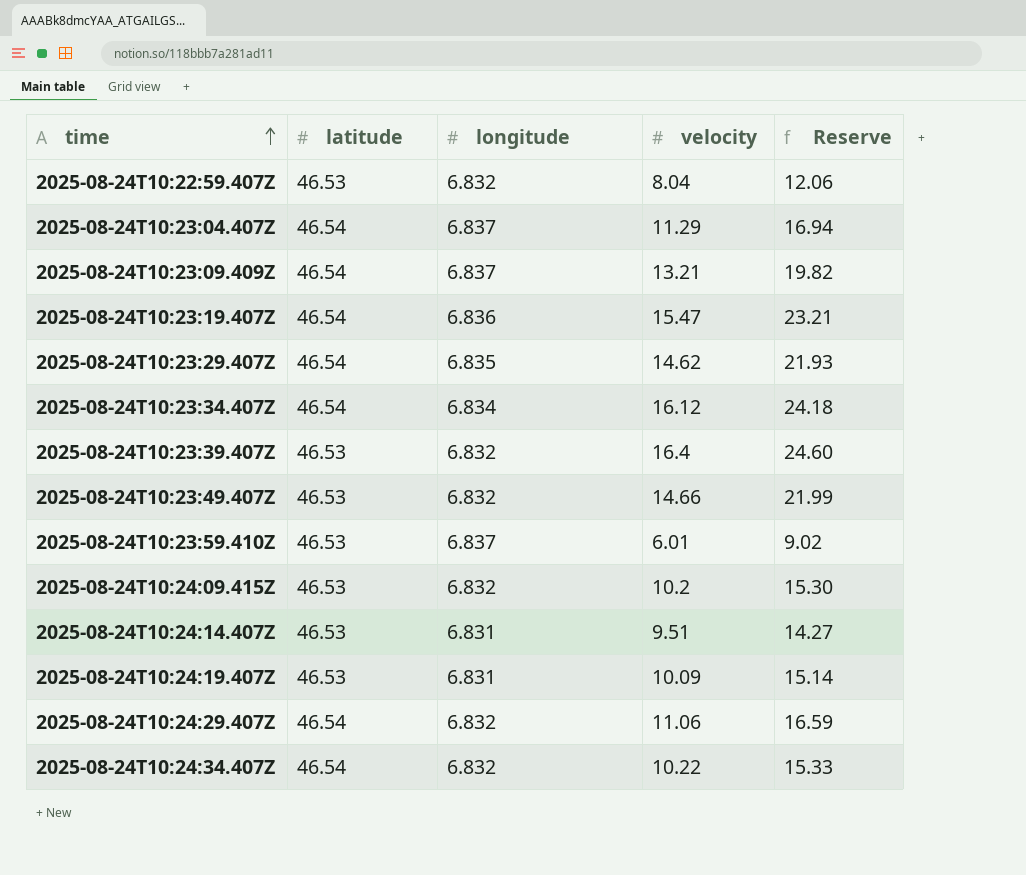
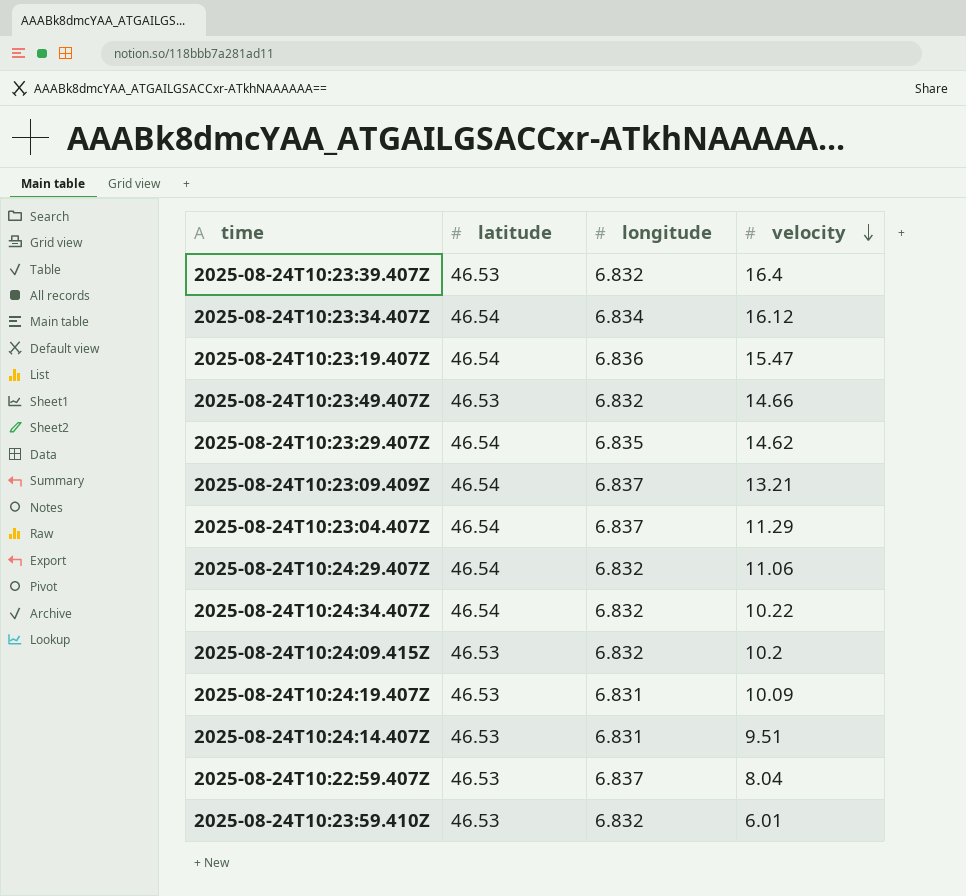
row order: time ascending -> velocity descending
column Reserve | formula: [velocity] * 1.5 -> none
2025-08-24T10:22:59.407Z | longitude: 6.832 -> 6.837
2025-08-24T10:23:59.410Z | longitude: 6.837 -> 6.832

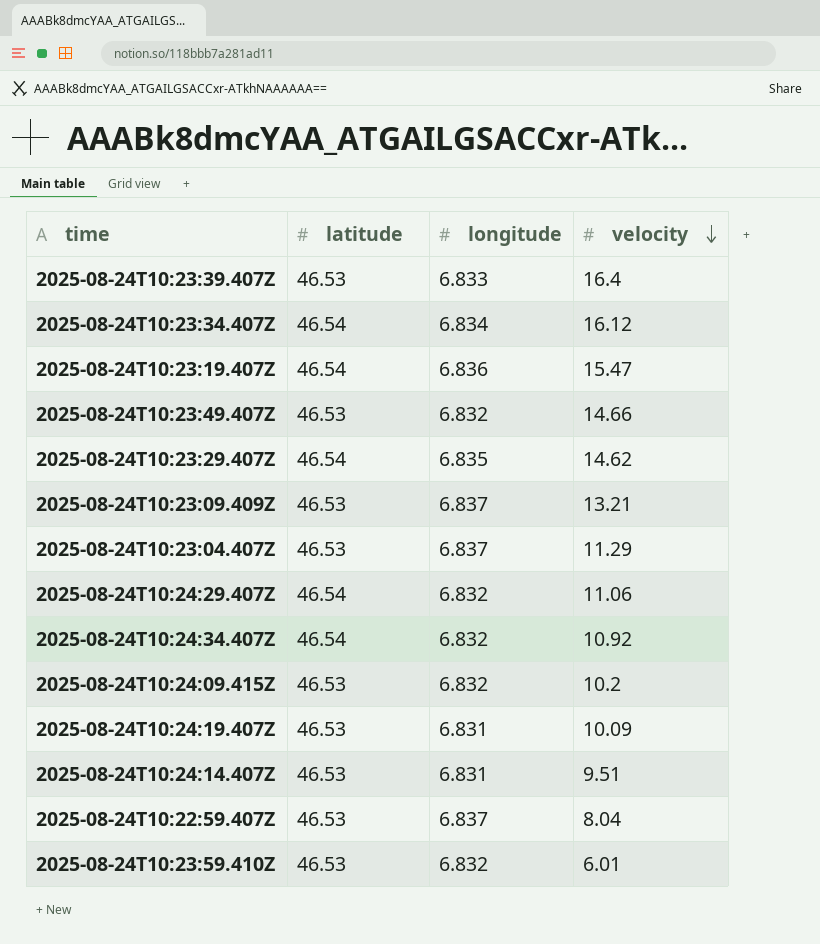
2025-08-24T10:23:39.407Z | longitude: 6.832 -> 6.833
2025-08-24T10:23:09.409Z | latitude: 46.54 -> 46.53
2025-08-24T10:23:04.407Z | latitude: 46.54 -> 46.53
2025-08-24T10:24:34.407Z | velocity: 10.22 -> 10.92

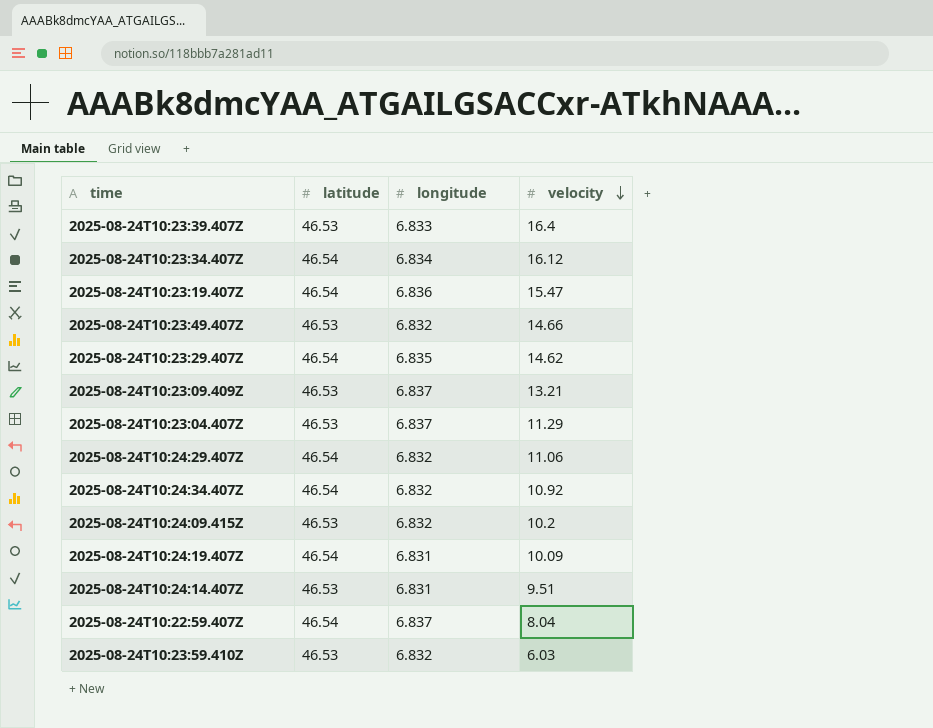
2025-08-24T10:24:19.407Z | latitude: 46.53 -> 46.54
2025-08-24T10:22:59.407Z | latitude: 46.53 -> 46.54
2025-08-24T10:23:59.410Z | velocity: 6.01 -> 6.03

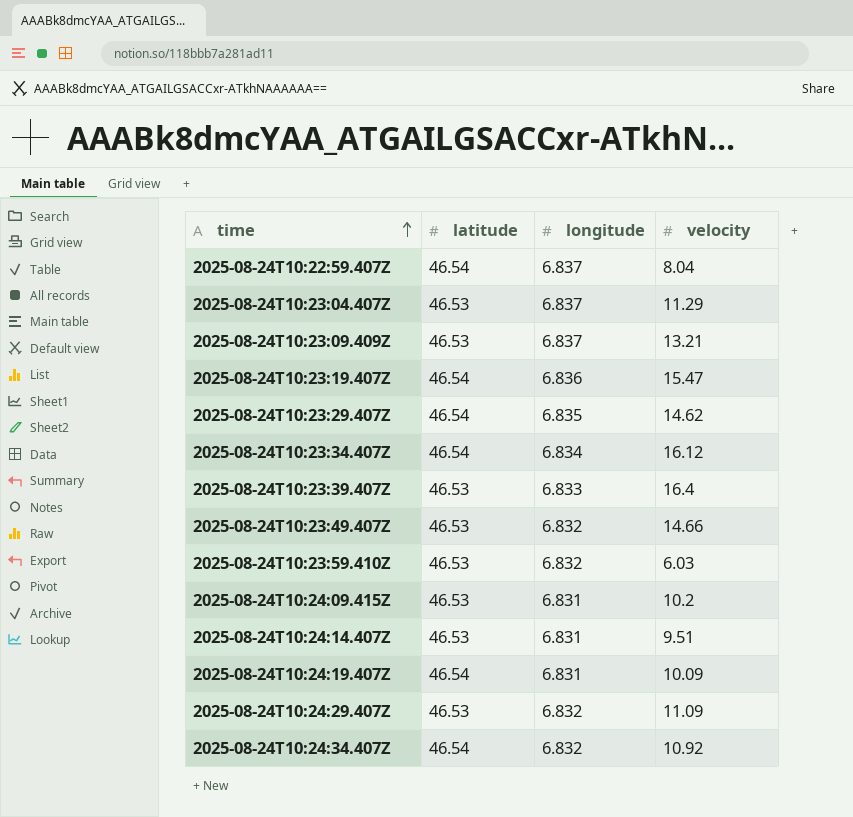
row order: velocity descending -> time ascending
2025-08-24T10:24:09.415Z | longitude: 6.832 -> 6.831
2025-08-24T10:24:29.407Z | latitude: 46.54 -> 46.53
2025-08-24T10:24:29.407Z | velocity: 11.06 -> 11.09

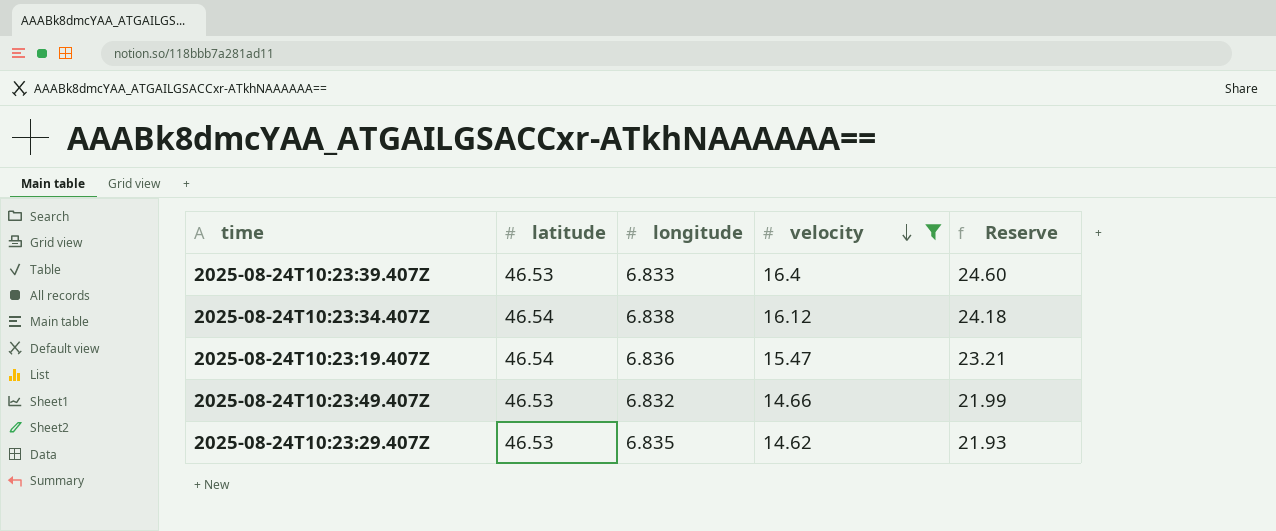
filter: none -> velocity >= 14.62
row order: time ascending -> velocity descending
column Reserve | formula: none -> [velocity] * 1.5
2025-08-24T10:23:34.407Z | longitude: 6.834 -> 6.838
2025-08-24T10:23:29.407Z | latitude: 46.54 -> 46.53

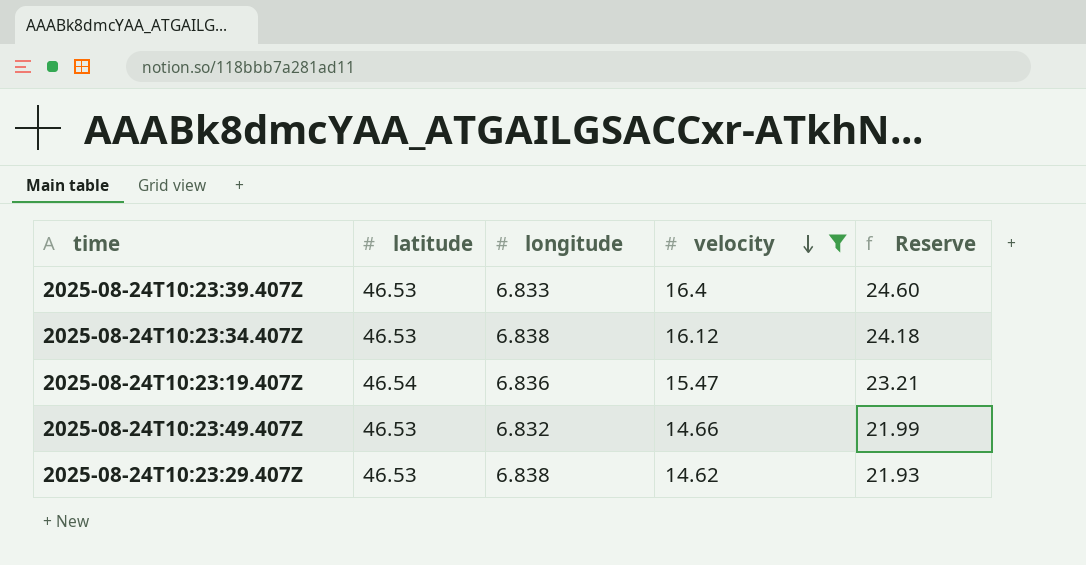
2025-08-24T10:23:34.407Z | latitude: 46.54 -> 46.53
2025-08-24T10:23:29.407Z | longitude: 6.835 -> 6.838

